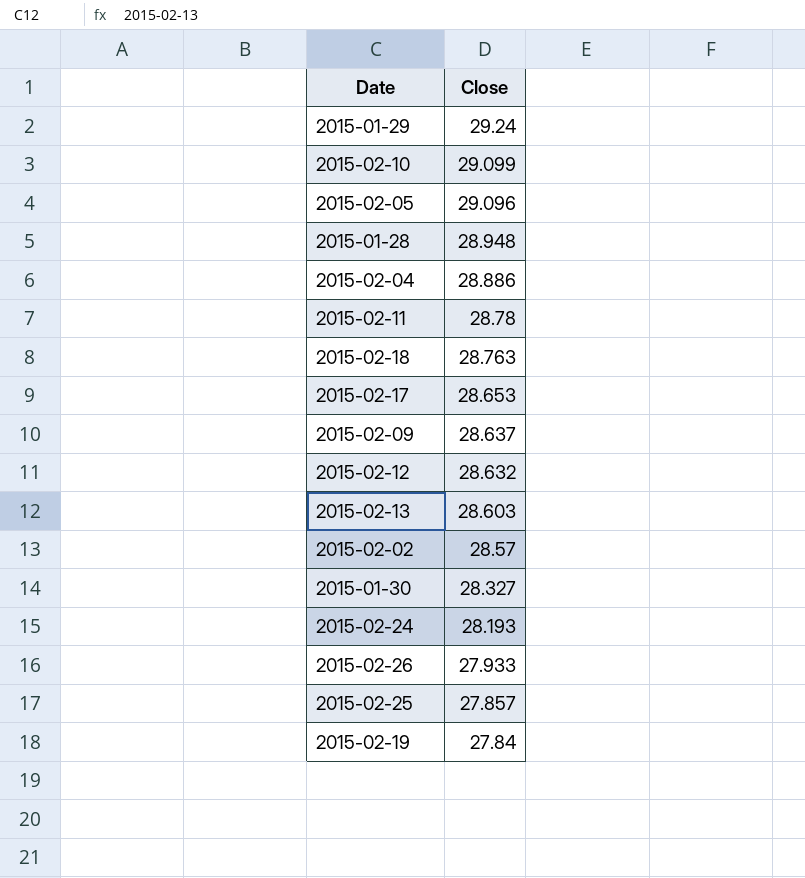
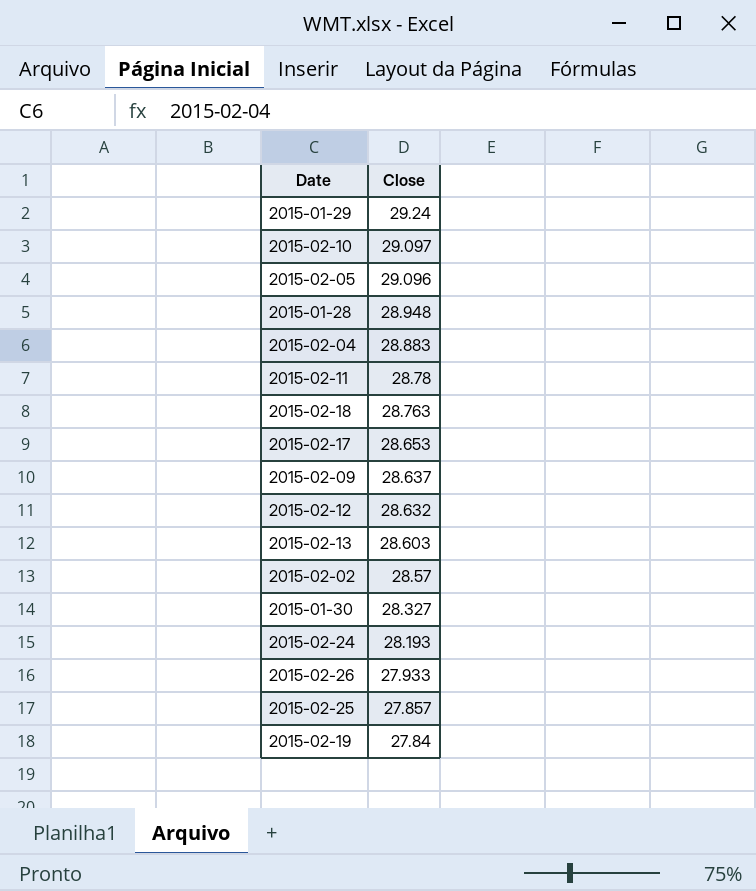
2015-02-10 | Close: 29.099 -> 29.097
2015-02-04 | Close: 28.886 -> 28.883

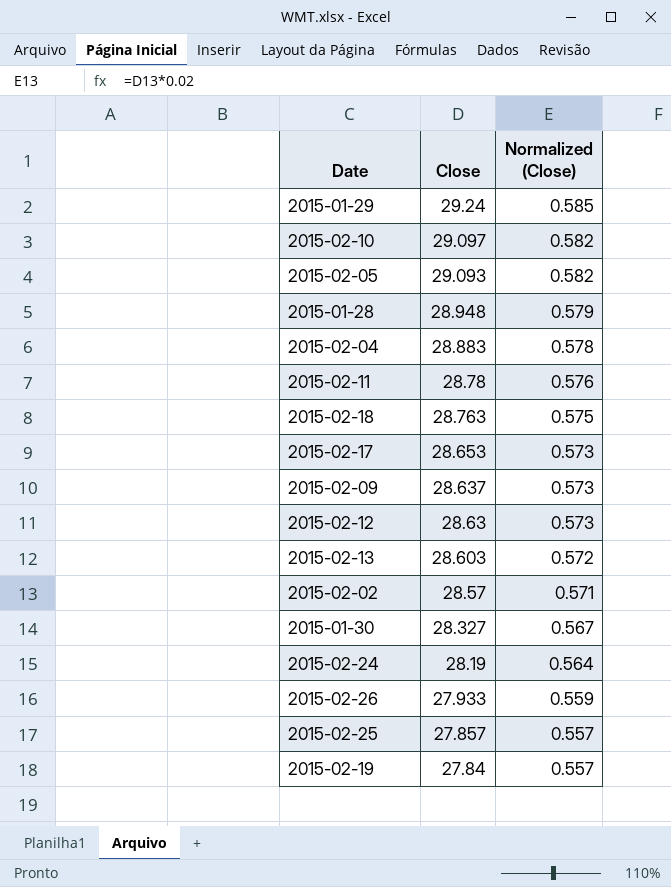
column Normalized (Close) | formula: none -> [Close] * 0.02
2015-02-05 | Close: 29.096 -> 29.093
2015-02-12 | Close: 28.632 -> 28.63
2015-02-24 | Close: 28.193 -> 28.19

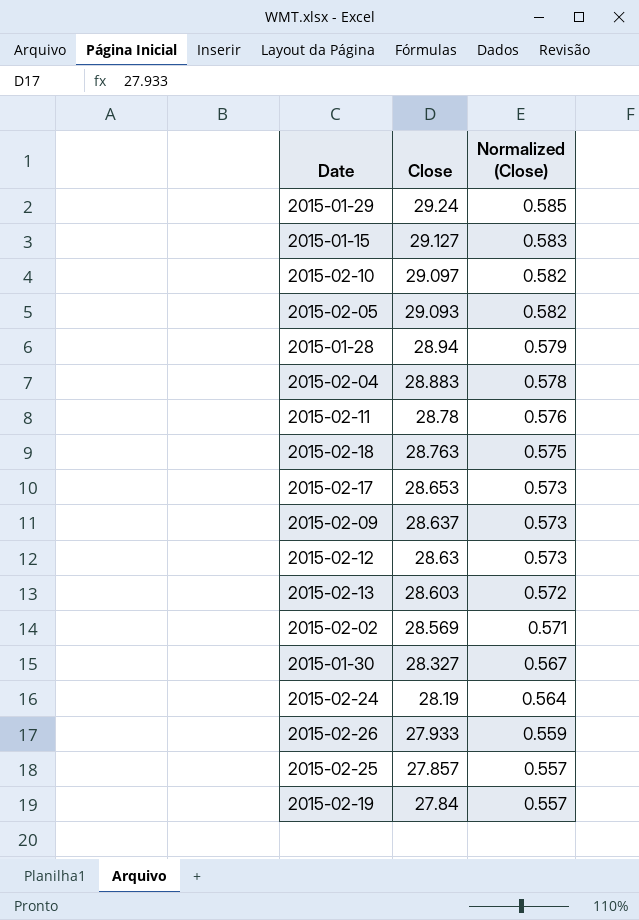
row 2015-01-15: none -> 29.127 | 0.583
2015-01-28 | Close: 28.948 -> 28.94
2015-02-02 | Close: 28.57 -> 28.569

